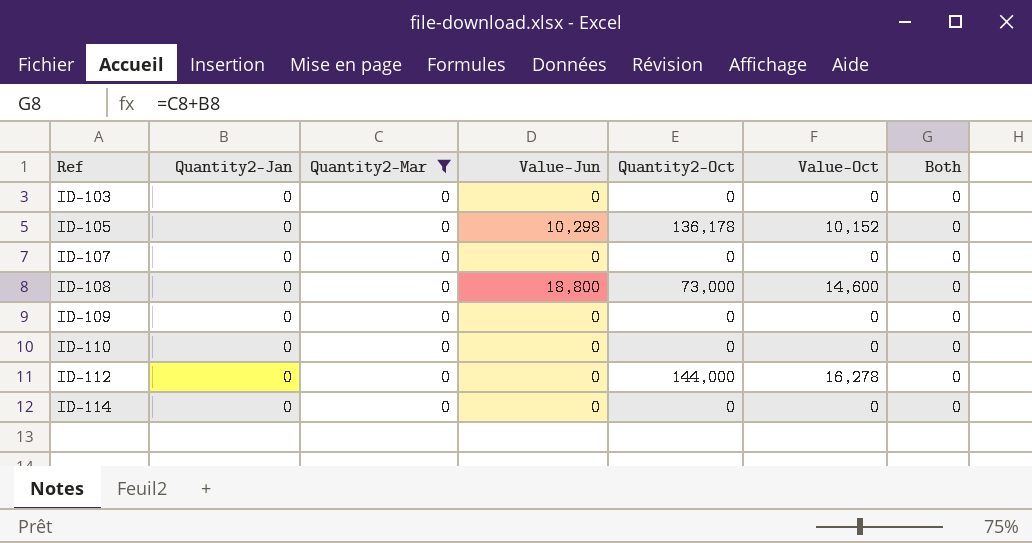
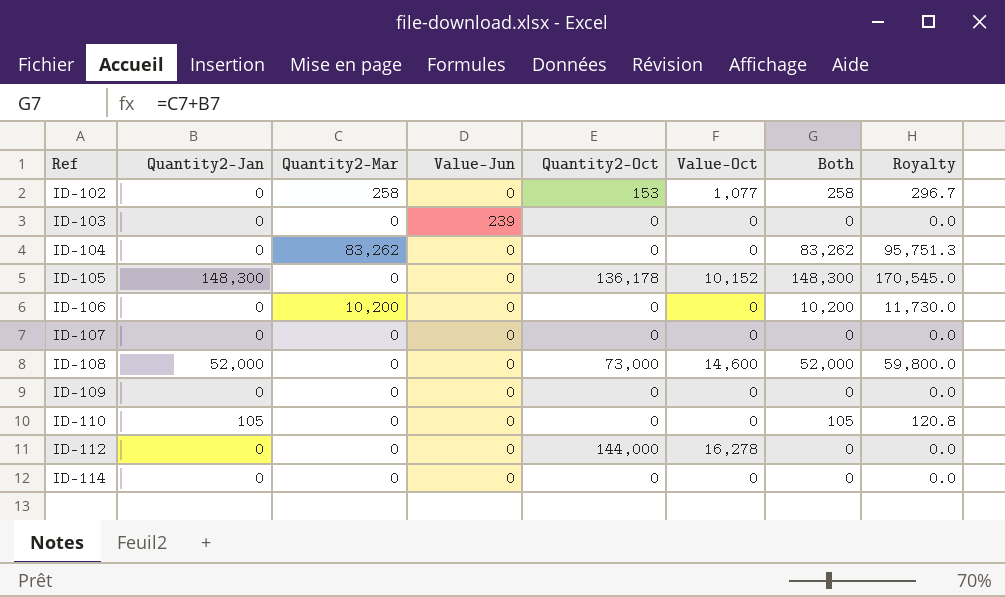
filter: Quantity2-Mar = 0 -> none
column Royalty | formula: none -> [Both] * 1.15
ID-103 | Value-Jun: 0 -> 239
ID-105 | Quantity2-Jan: 0 -> 148,300
ID-105 | Value-Jun: 10,298 -> 0
ID-105 | Both: 0 -> 148,300
ID-108 | Quantity2-Jan: 0 -> 52,000
ID-108 | Value-Jun: 18,800 -> 0
ID-108 | Both: 0 -> 52,000
ID-110 | Quantity2-Jan: 0 -> 105
ID-110 | Both: 0 -> 105

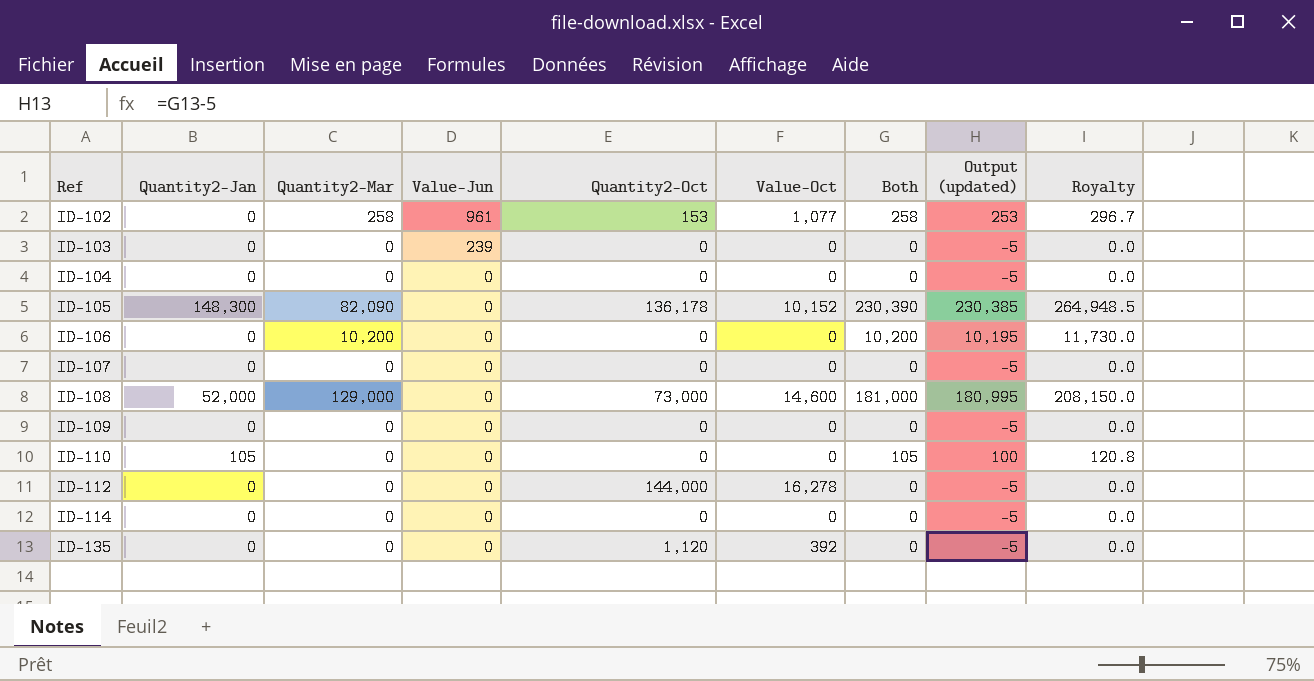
column Output (updated) | formula: none -> [Both] - 5
ID-102 | Value-Jun: 0 -> 961
ID-104 | Quantity2-Mar: 83,262 -> 0
ID-104 | Both: 83,262 -> 0
ID-104 | Royalty: 95,751.3 -> 0.0
ID-105 | Quantity2-Mar: 0 -> 82,090
ID-105 | Both: 148,300 -> 230,390
ID-105 | Royalty: 170,545.0 -> 264,948.5
ID-108 | Quantity2-Mar: 0 -> 129,000
ID-108 | Both: 52,000 -> 181,000
ID-108 | Royalty: 59,800.0 -> 208,150.0
row ID-135: none -> 0 | 0 | 0 | 1,120 | 392 | 0 | -5 | 0.0

